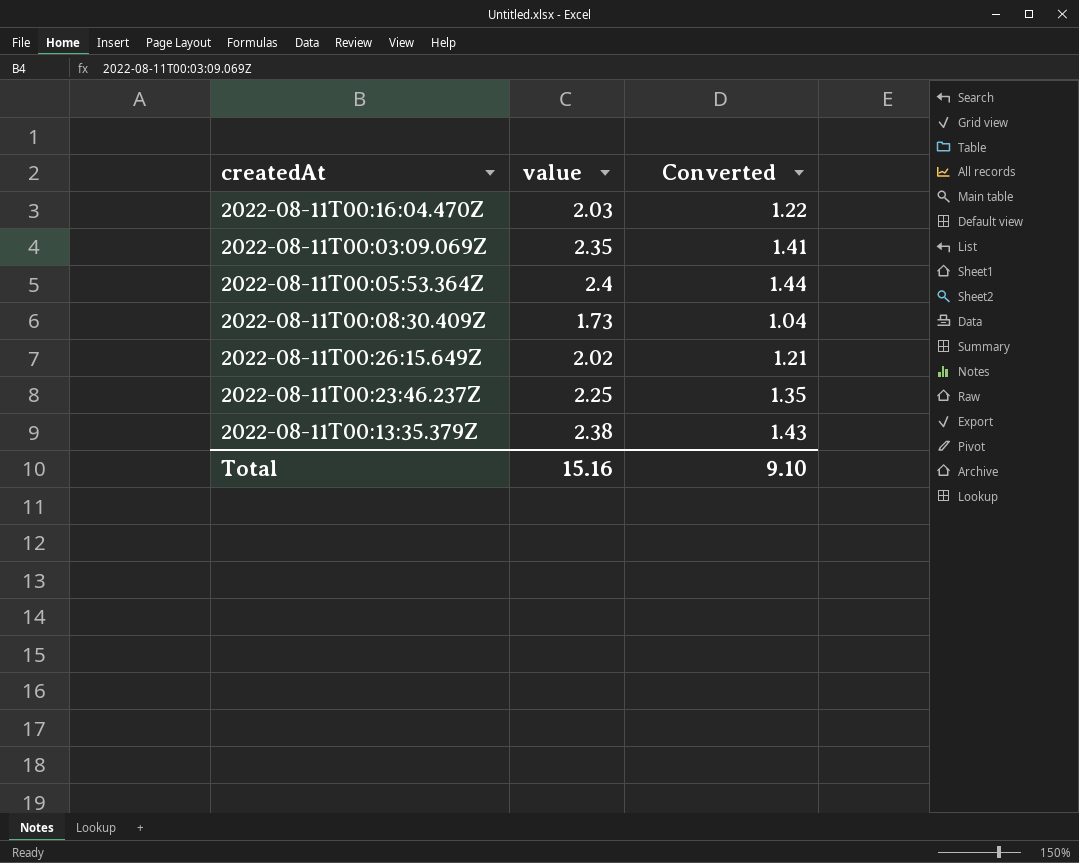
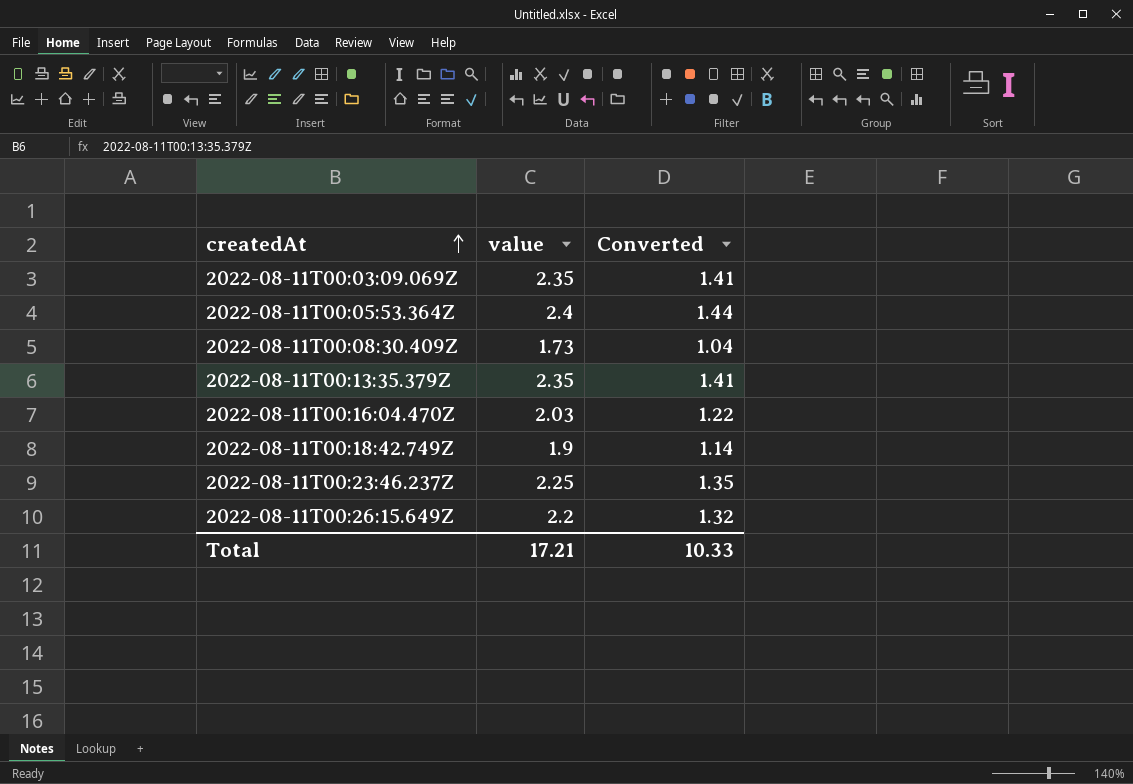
row order: none -> createdAt ascending
2022-08-11T00:13:35.379Z | value: 2.38 -> 2.35
2022-08-11T00:13:35.379Z | Converted: 1.43 -> 1.41
row 2022-08-11T00:18:42.749Z: none -> 1.9 | 1.14
2022-08-11T00:26:15.649Z | value: 2.02 -> 2.2
2022-08-11T00:26:15.649Z | Converted: 1.21 -> 1.32
Total | value: 15.16 -> 17.21
Total | Converted: 9.10 -> 10.33

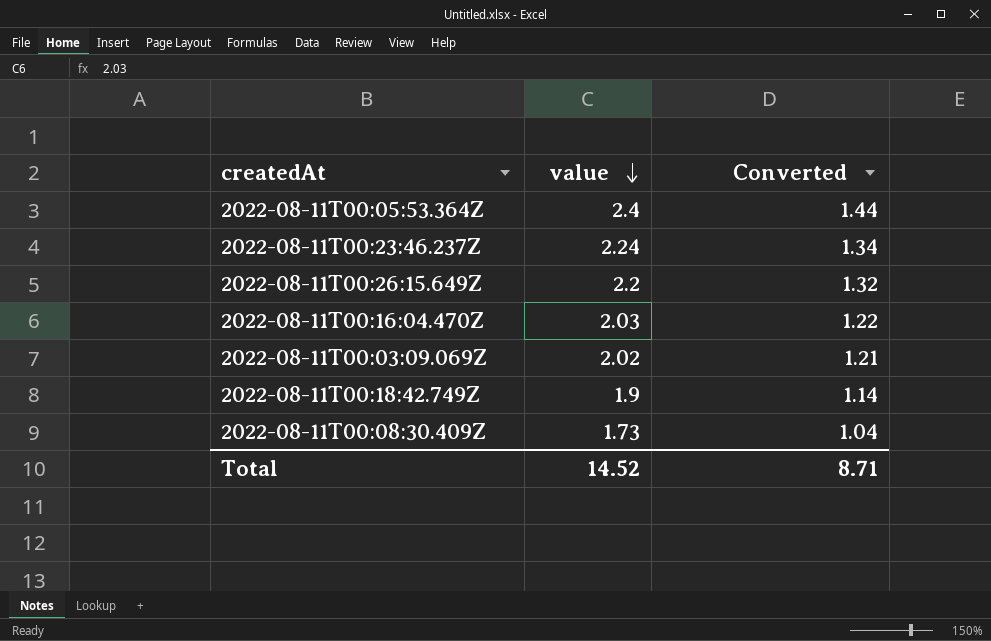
row order: createdAt ascending -> value descending
row 2022-08-11T00:13:35.379Z: 2.35 | 1.41 -> none
2022-08-11T00:23:46.237Z | value: 2.25 -> 2.24
2022-08-11T00:23:46.237Z | Converted: 1.35 -> 1.34
2022-08-11T00:03:09.069Z | value: 2.35 -> 2.02
2022-08-11T00:03:09.069Z | Converted: 1.41 -> 1.21
Total | value: 17.21 -> 14.52
Total | Converted: 10.33 -> 8.71

